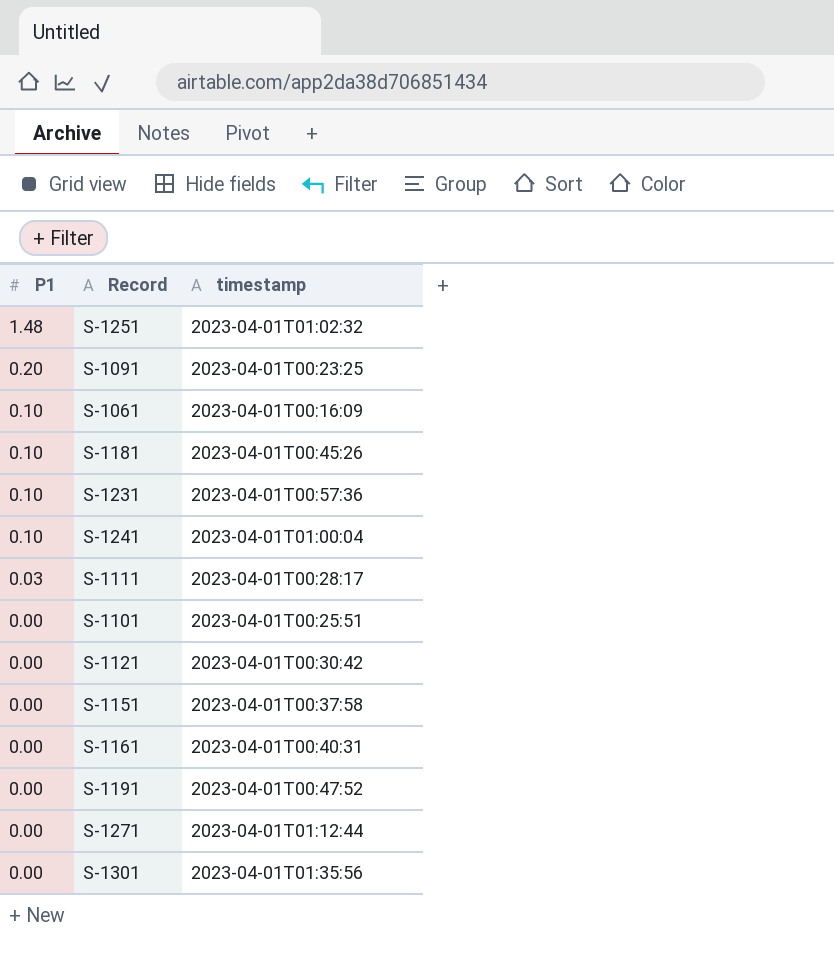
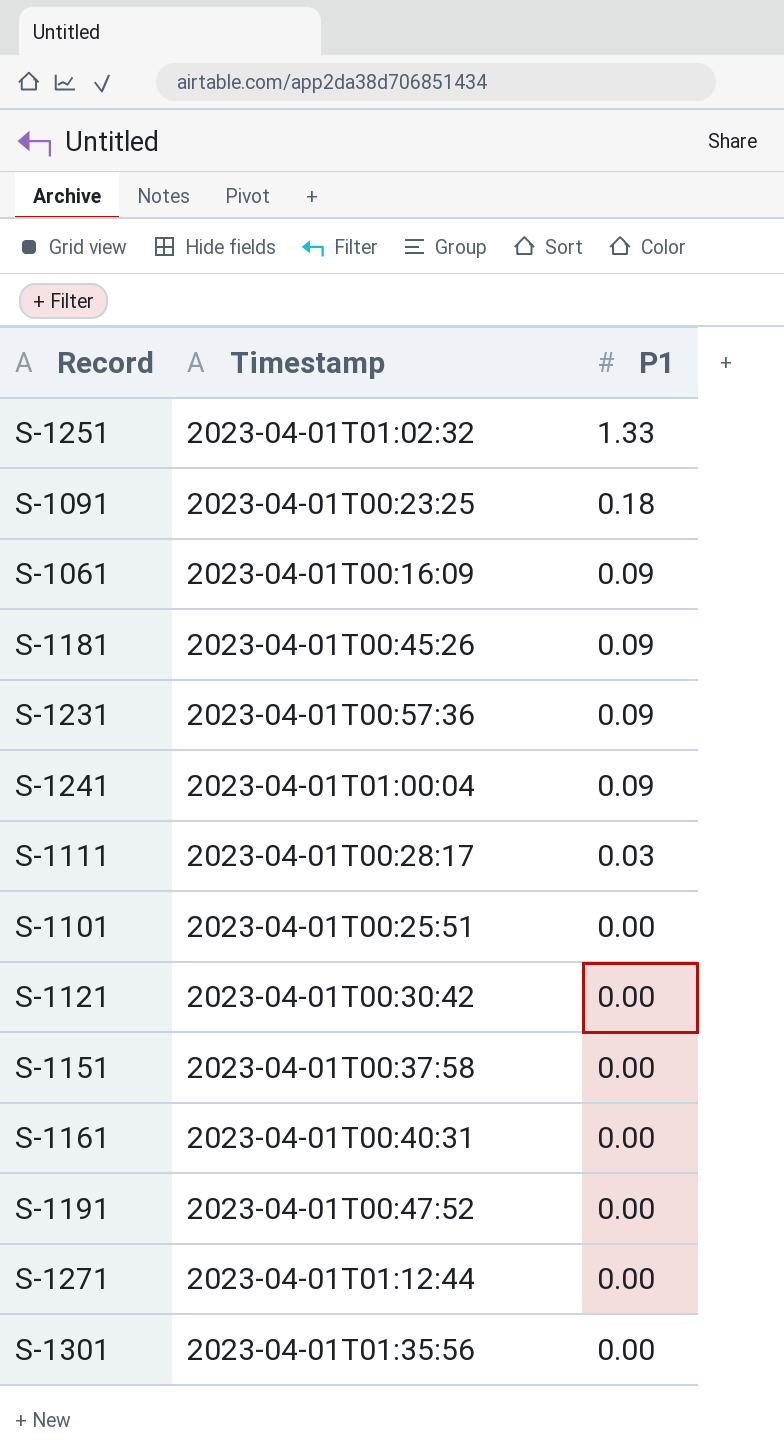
column name: timestamp -> Timestamp
column P1 | position: 1 -> 3
S-1251 | P1: 1.48 -> 1.33
S-1091 | P1: 0.20 -> 0.18
S-1061 | P1: 0.10 -> 0.09
S-1181 | P1: 0.10 -> 0.09
S-1231 | P1: 0.10 -> 0.09
S-1241 | P1: 0.10 -> 0.09

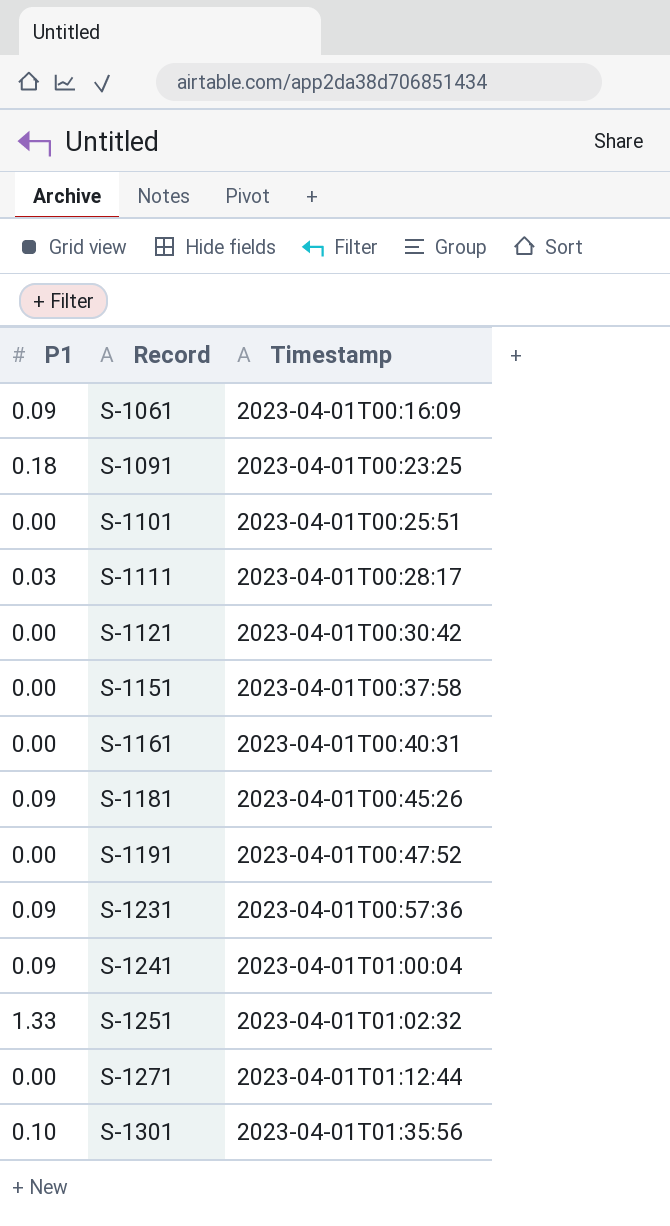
row order: P1 descending -> Record ascending
column P1 | position: 3 -> 1
S-1301 | P1: 0.00 -> 0.10

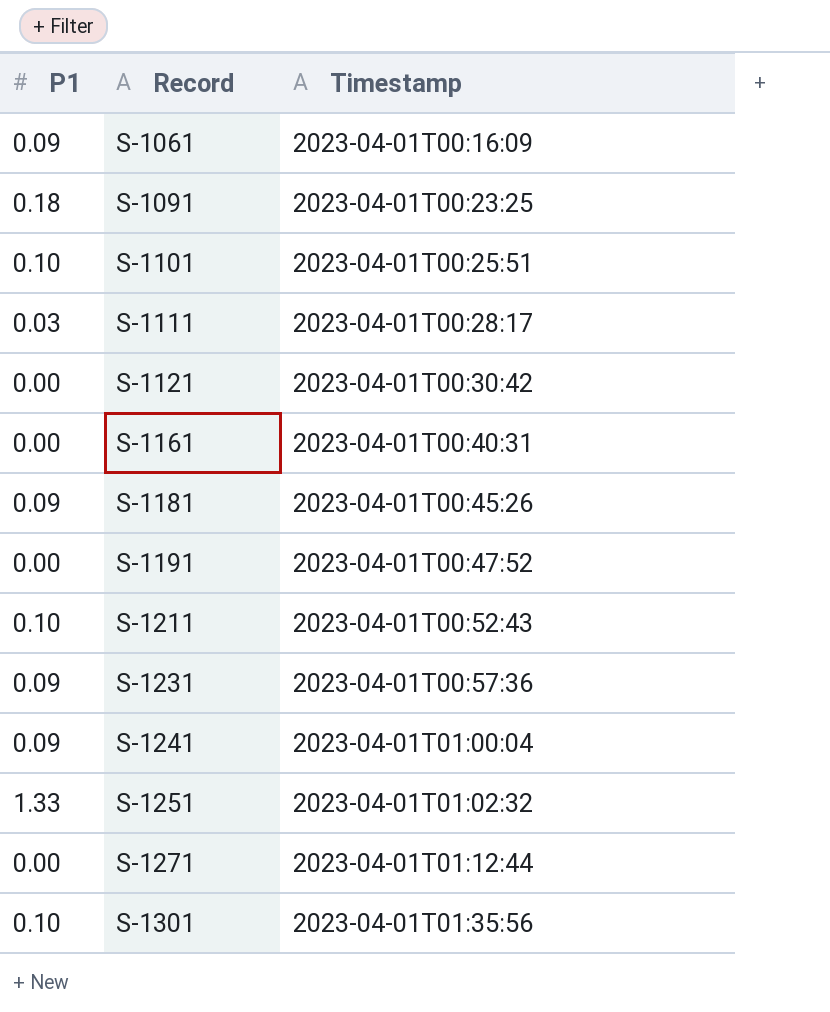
row S-1151: 0.00 | 2023-04-01T00:37:58 -> none
S-1101 | P1: 0.00 -> 0.10
row S-1211: none -> 0.10 | 2023-04-01T00:52:43

